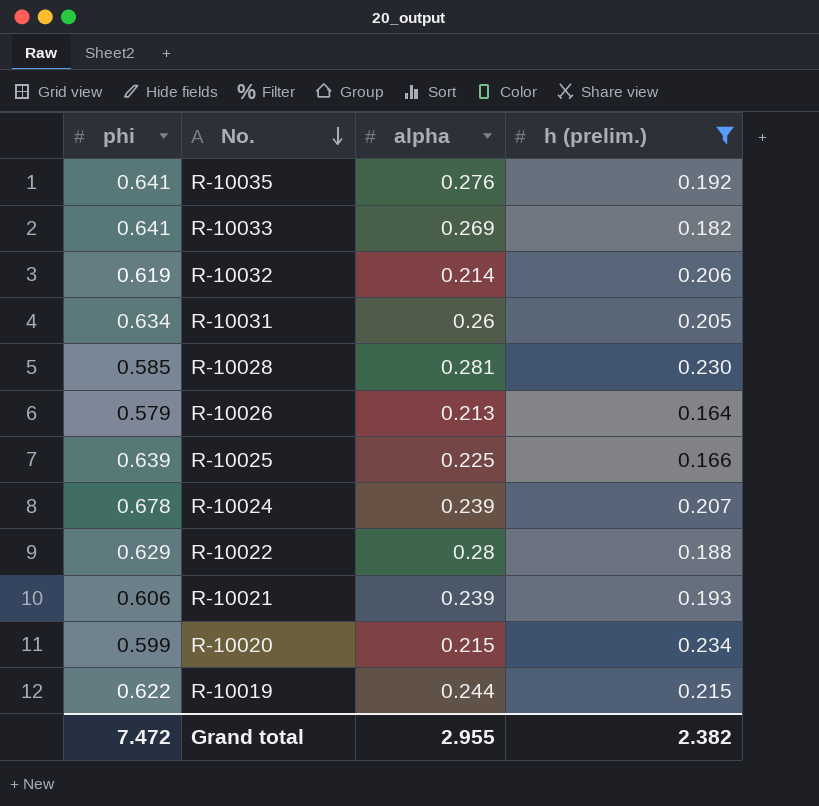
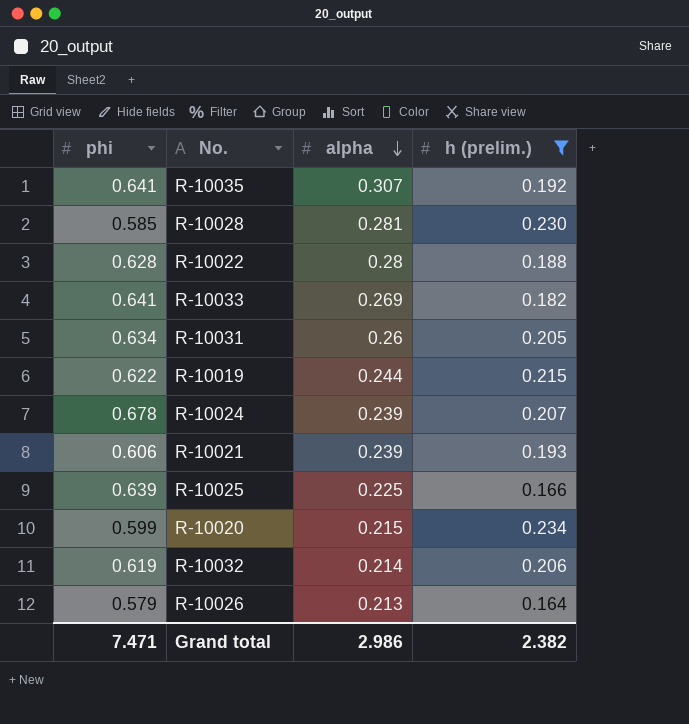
row order: No. descending -> alpha descending
R-10035 | alpha: 0.276 -> 0.307
R-10022 | phi: 0.629 -> 0.628
Grand total | phi: 7.472 -> 7.471
Grand total | alpha: 2.955 -> 2.986

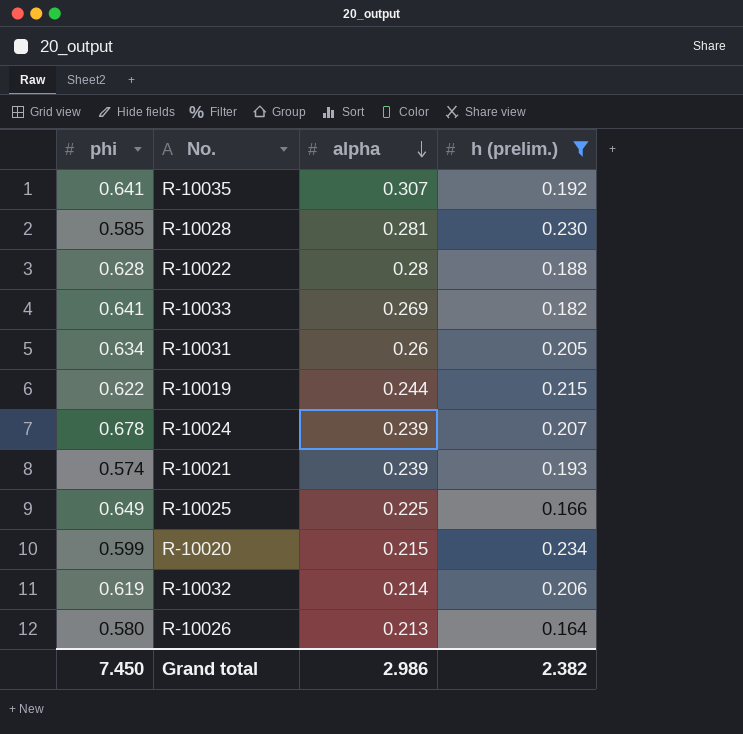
R-10021 | phi: 0.606 -> 0.574
R-10025 | phi: 0.639 -> 0.649
R-10026 | phi: 0.579 -> 0.580
Grand total | phi: 7.471 -> 7.450

